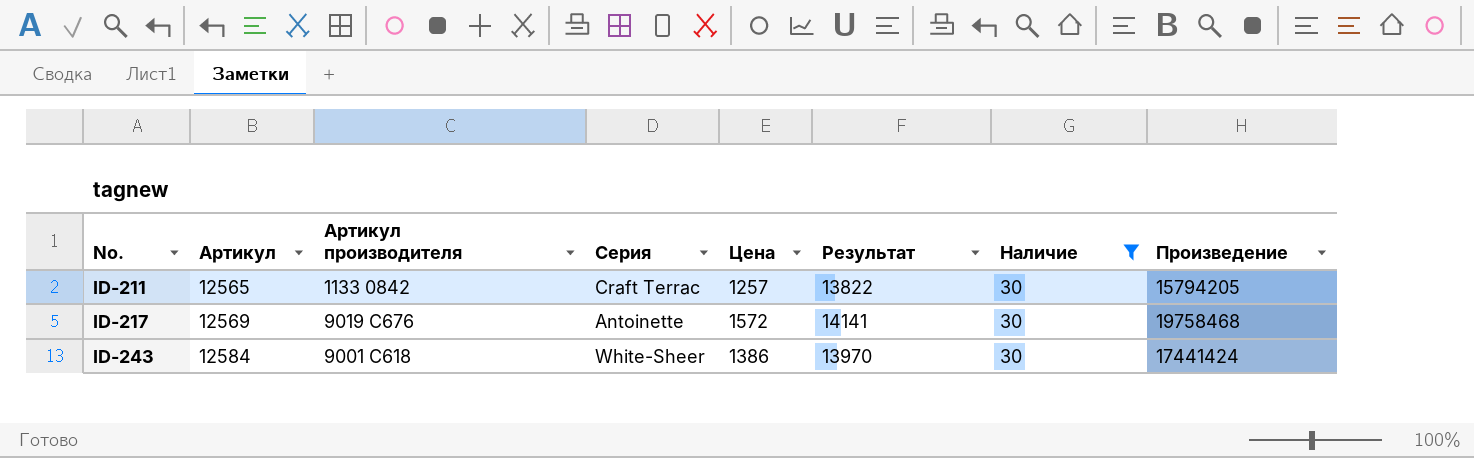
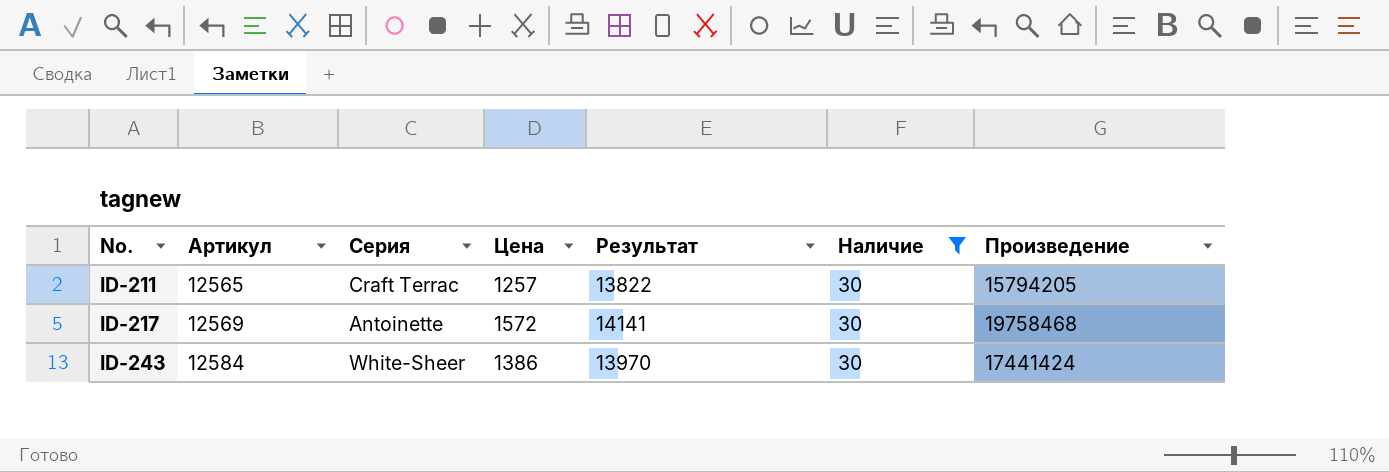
column Артикул производителя | position: 3 -> none

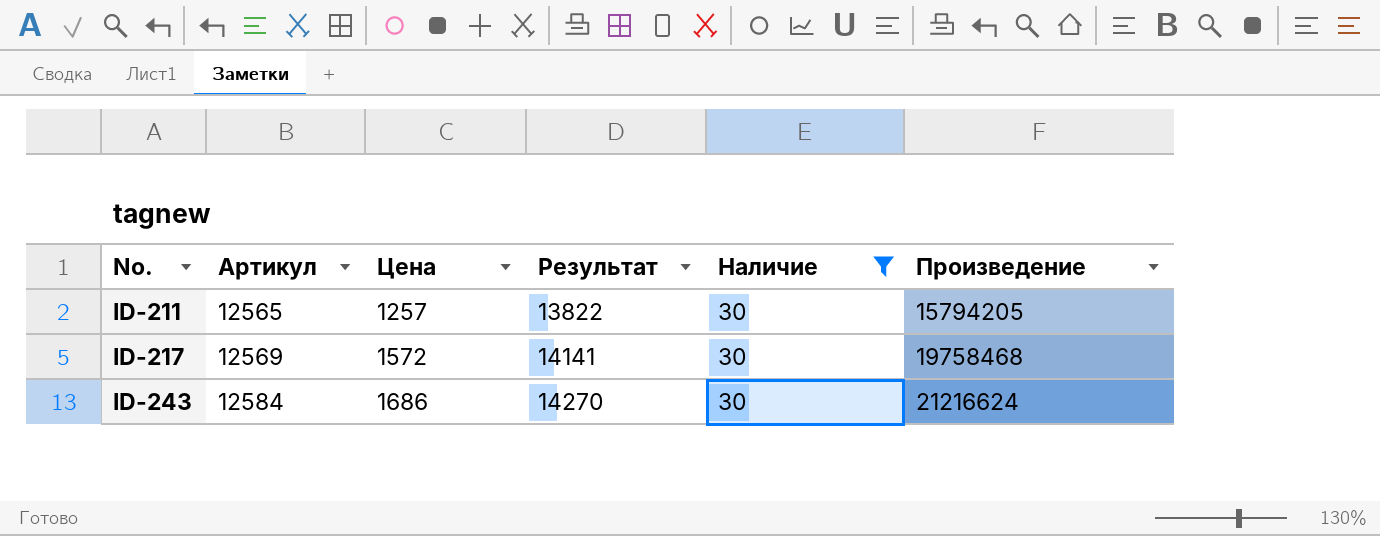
column Серия | position: 3 -> none
ID-243 | Цена: 1386 -> 1686
ID-243 | Результат: 13970 -> 14270
ID-243 | Произведение: 17441424 -> 21216624

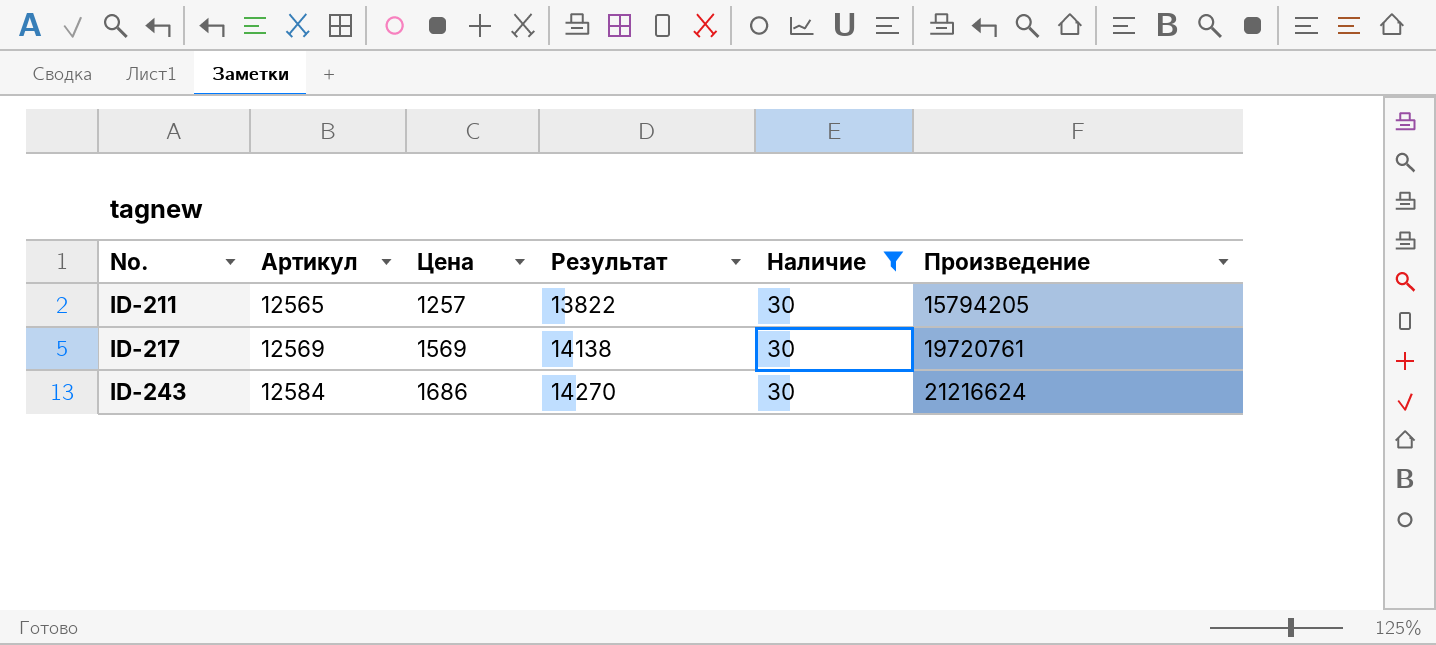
ID-217 | Цена: 1572 -> 1569
ID-217 | Результат: 14141 -> 14138
ID-217 | Произведение: 19758468 -> 19720761

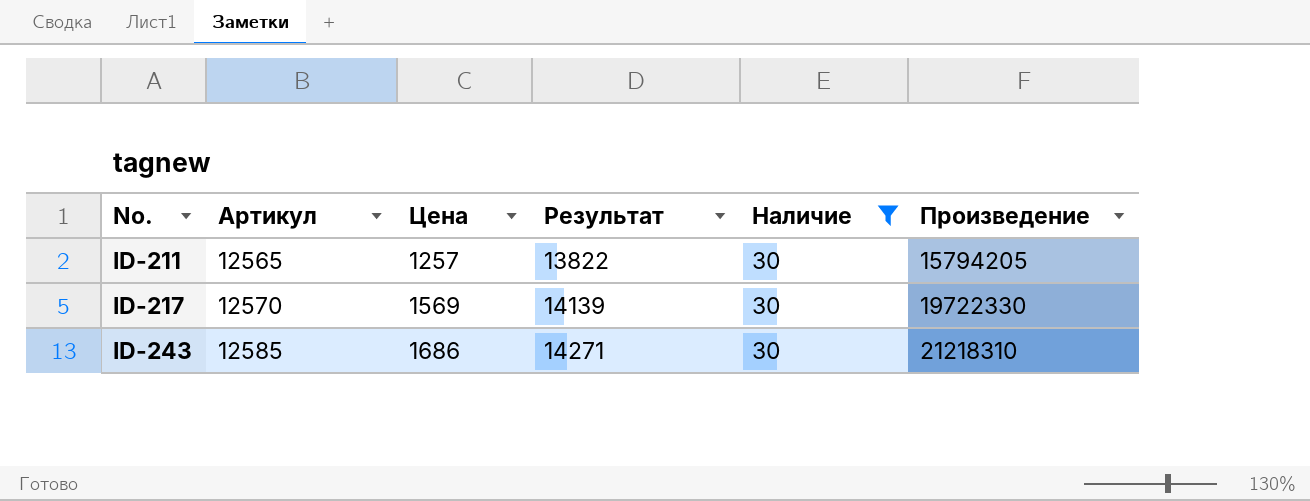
ID-217 | Артикул: 12569 -> 12570
ID-217 | Результат: 14138 -> 14139
ID-217 | Произведение: 19720761 -> 19722330
ID-243 | Артикул: 12584 -> 12585
ID-243 | Результат: 14270 -> 14271
ID-243 | Произведение: 21216624 -> 21218310

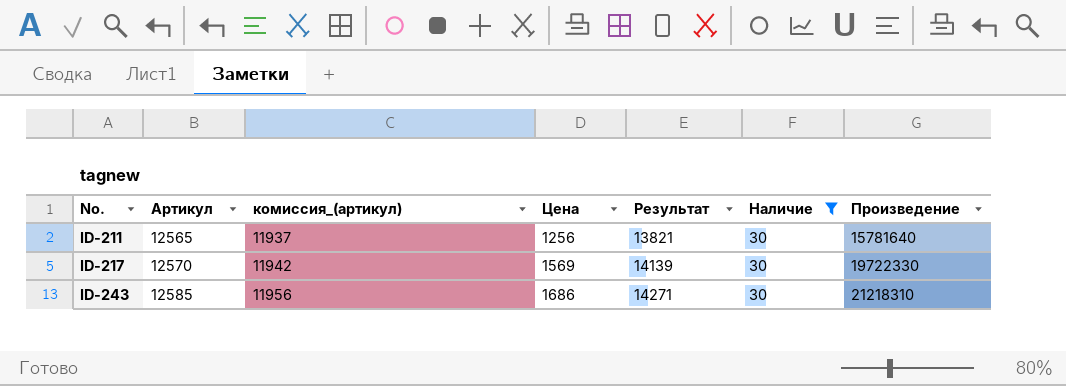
column комиссия_(артикул) | formula: none -> [Артикул] * 0,95
ID-211 | Цена: 1257 -> 1256
ID-211 | Результат: 13822 -> 13821
ID-211 | Произведение: 15794205 -> 15781640

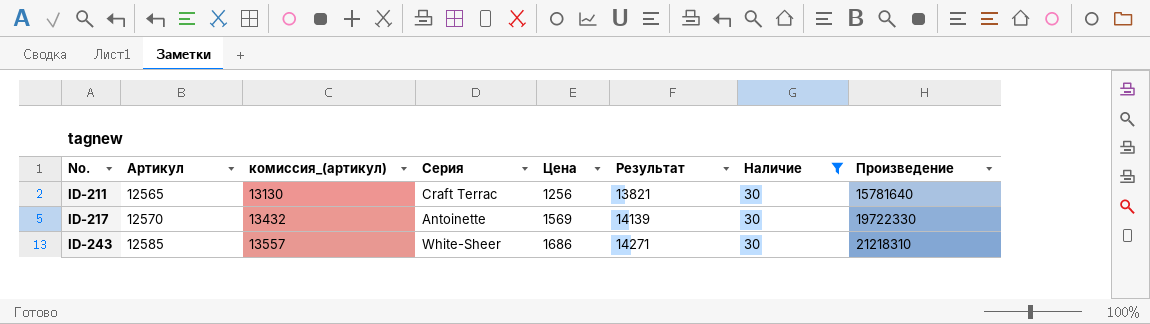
column комиссия_(артикул) | formula: [Артикул] * 0,95 -> [Результат] * 0,95
column Серия | position: none -> 4

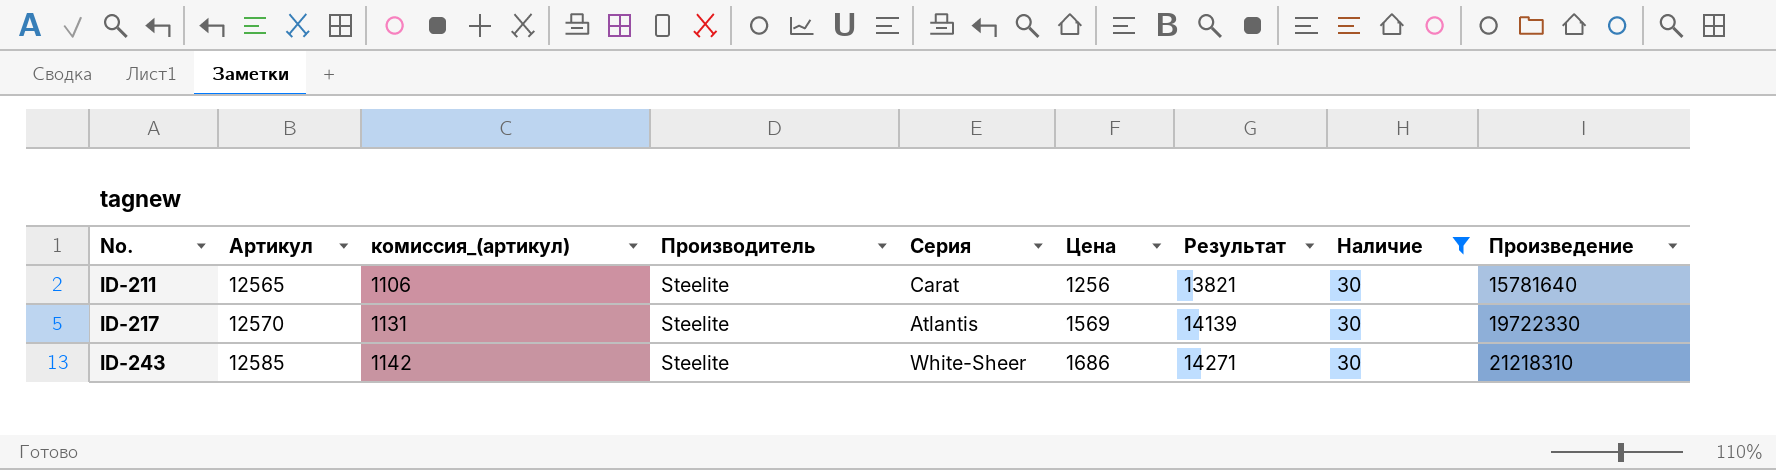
column комиссия_(артикул) | formula: [Результат] * 0,95 -> [Результат] * 0,08
column Производитель | position: none -> 4
ID-211 | Серия: Craft Terrac -> Carat
ID-217 | Серия: Antoinette -> Atlantis

